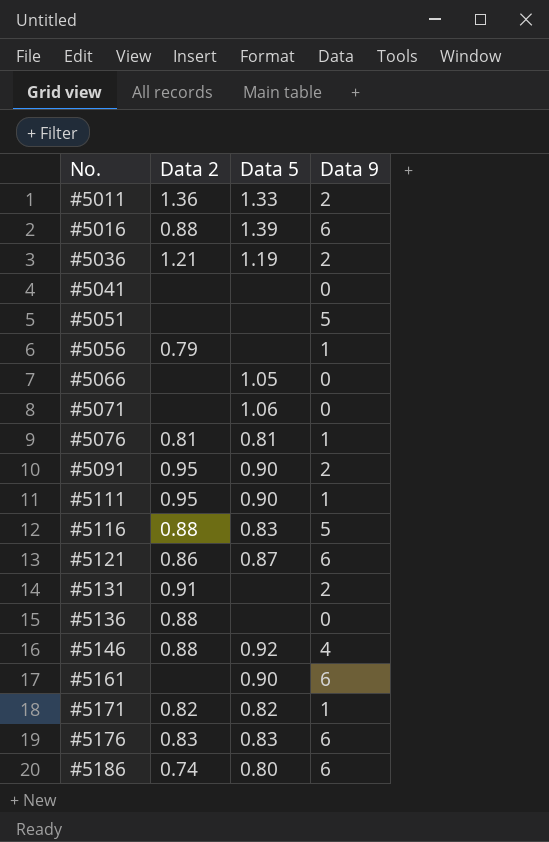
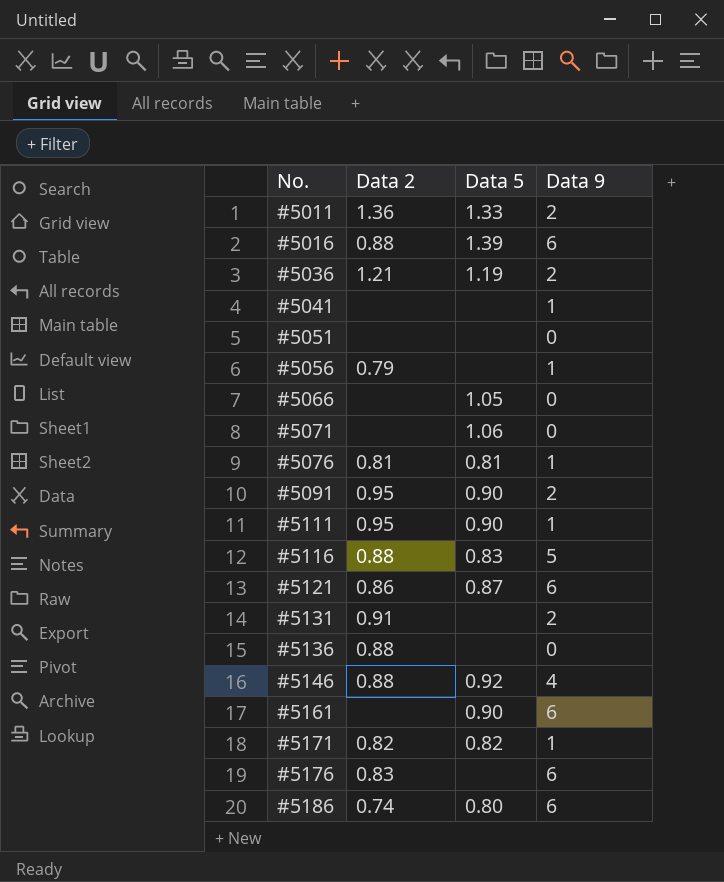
#5041 | Data 9: 0 -> 1
#5051 | Data 9: 5 -> 0
#5176 | Data 5: 0.83 -> none

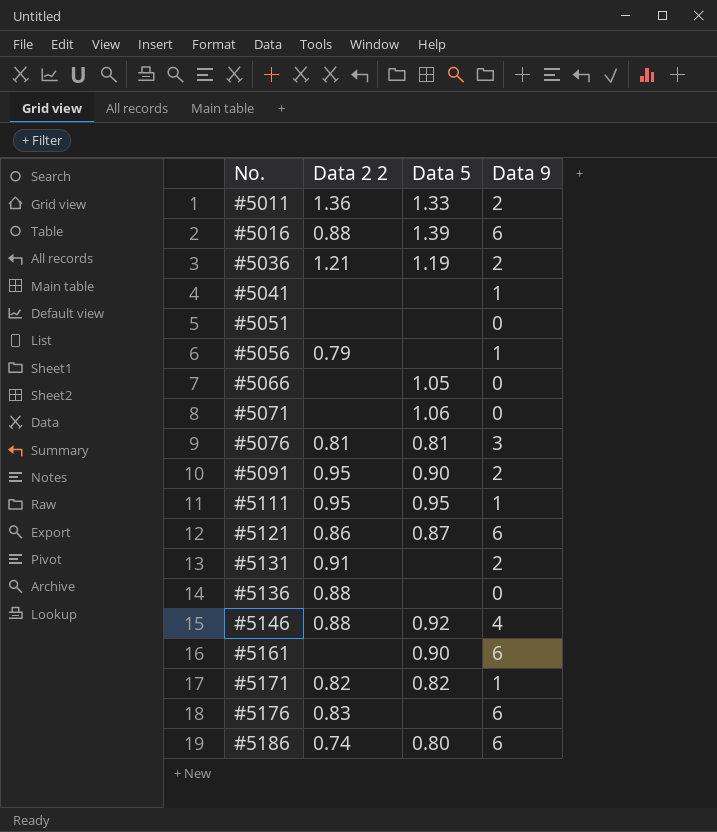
column name: Data 2 -> Data 2 2
row #5116: 0.88 | 0.83 | 5 -> none
#5076 | Data 9: 1 -> 3
#5111 | Data 5: 0.90 -> 0.95

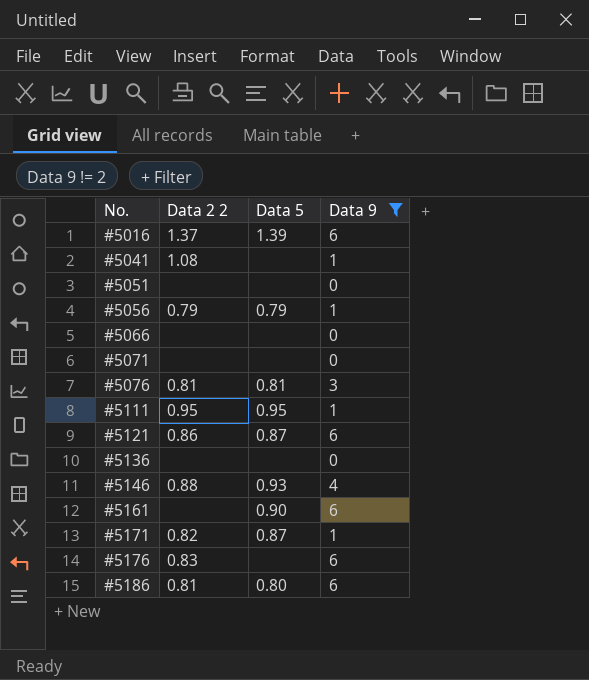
filter: none -> Data 9 != 2
#5016 | Data 2 2: 0.88 -> 1.37
#5041 | Data 2 2: none -> 1.08
#5056 | Data 5: none -> 0.79
#5066 | Data 5: 1.05 -> none
#5071 | Data 5: 1.06 -> none
#5136 | Data 2 2: 0.88 -> none
#5146 | Data 5: 0.92 -> 0.93
#5171 | Data 5: 0.82 -> 0.87
#5186 | Data 2 2: 0.74 -> 0.81

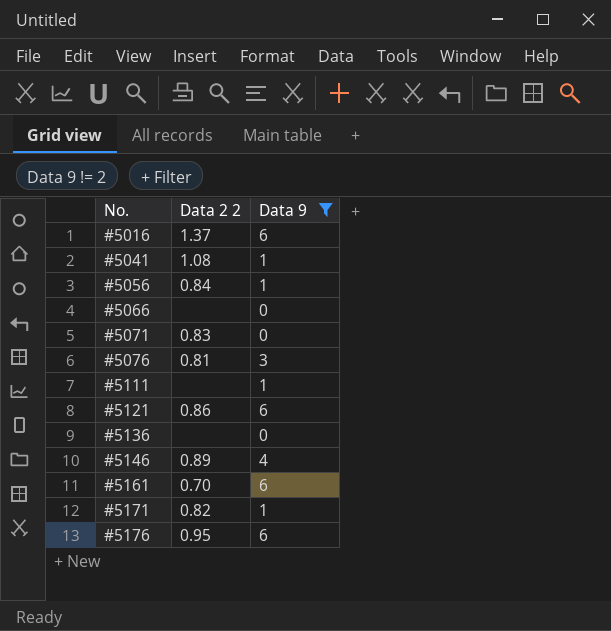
column Data 5 | position: 3 -> none
row #5051: none | none | 0 -> none
row #5186: 0.81 | 0.80 | 6 -> none
#5056 | Data 2 2: 0.79 -> 0.84
#5071 | Data 2 2: none -> 0.83
#5111 | Data 2 2: 0.95 -> none
#5146 | Data 2 2: 0.88 -> 0.89
#5161 | Data 2 2: none -> 0.70
#5176 | Data 2 2: 0.83 -> 0.95

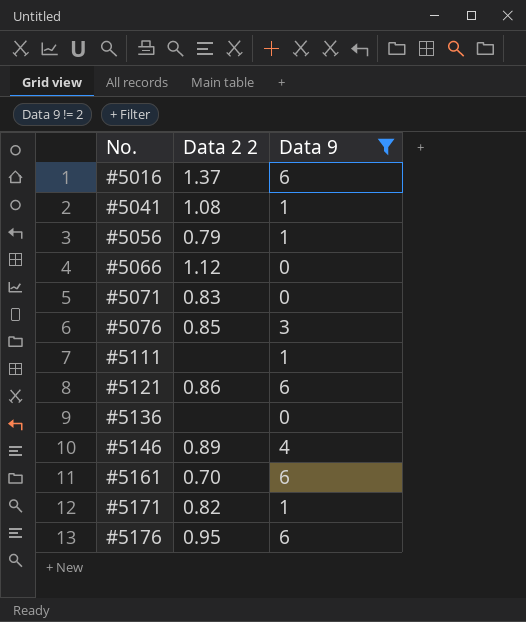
#5056 | Data 2 2: 0.84 -> 0.79
#5066 | Data 2 2: none -> 1.12
#5076 | Data 2 2: 0.81 -> 0.85

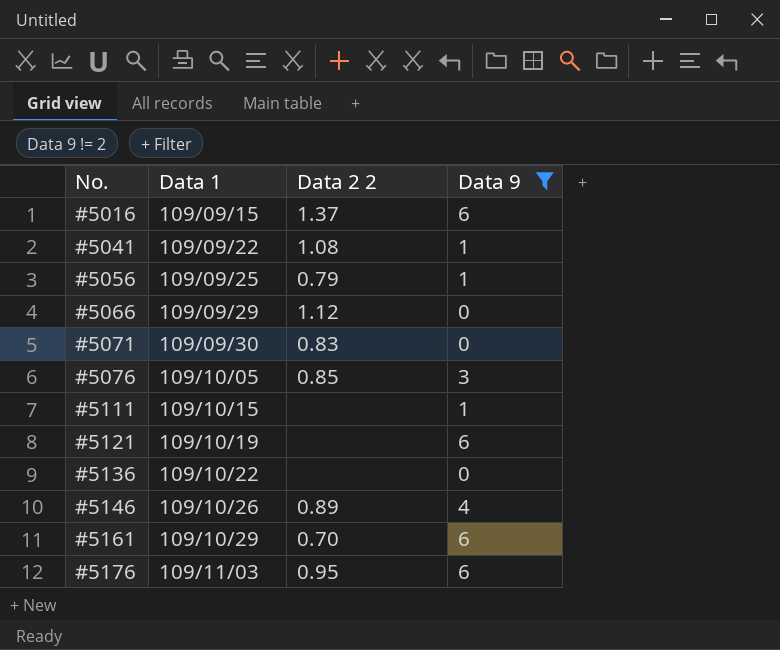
column Data 1 | position: none -> 2
row #5171: 0.82 | 1 -> none
#5121 | Data 2 2: 0.86 -> none

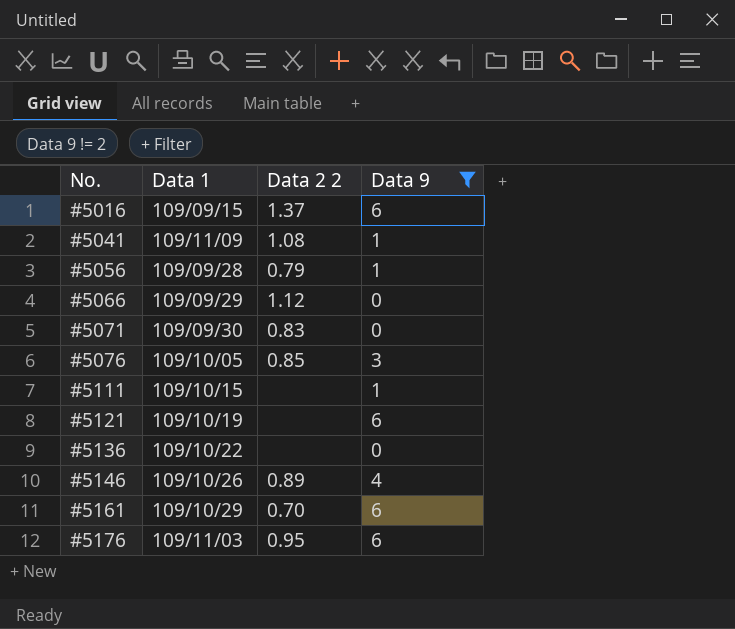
#5041 | Data 1: 109/09/22 -> 109/11/09
#5056 | Data 1: 109/09/25 -> 109/09/28

